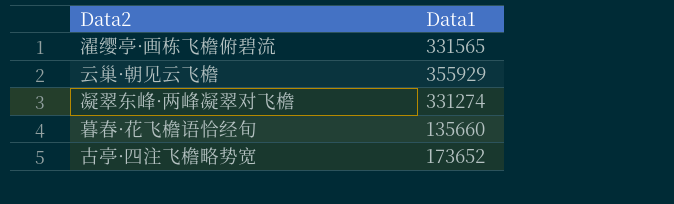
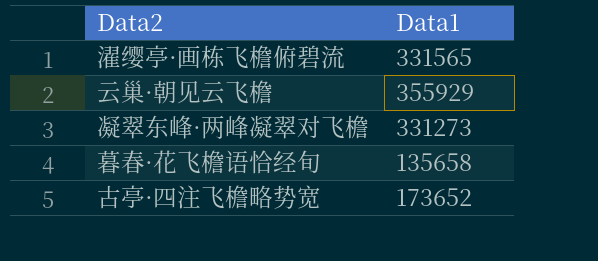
凝翠东峰·两峰凝翠对飞檐 | Data1: 331274 -> 331273
暮春·花飞檐语恰经旬 | Data1: 135660 -> 135658

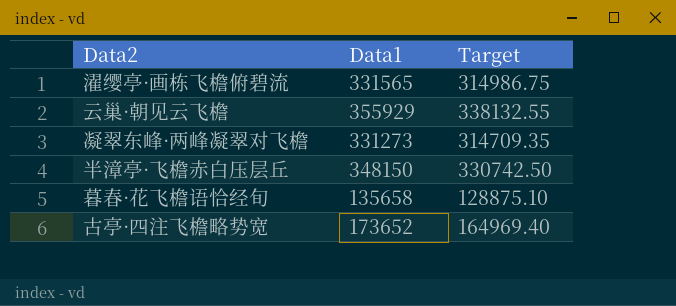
column Target | formula: none -> [Data1] * 0.95
row 半漳亭·飞檐赤白压层丘: none -> 348150 | 330742.50

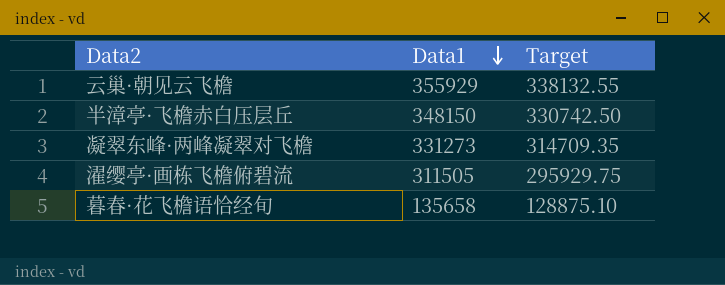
row order: none -> Data1 descending
row 古亭·四注飞檐略势宽: 173652 | 164969.40 -> none
濯缨亭·画栋飞檐俯碧流 | Data1: 331565 -> 311505
濯缨亭·画栋飞檐俯碧流 | Target: 314986.75 -> 295929.75

